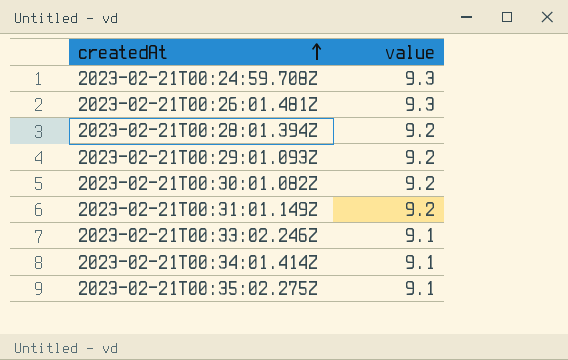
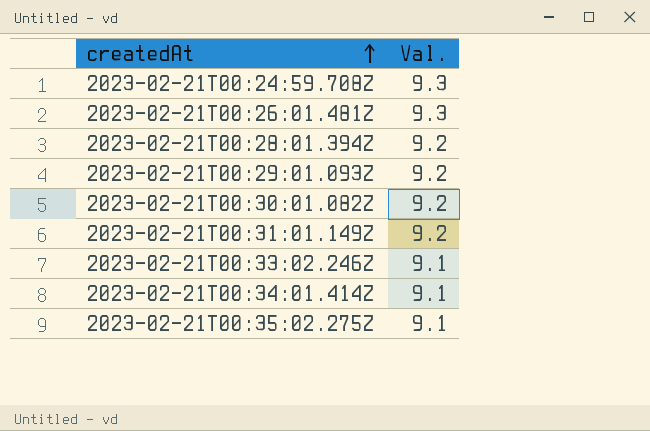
column name: value -> Val.

